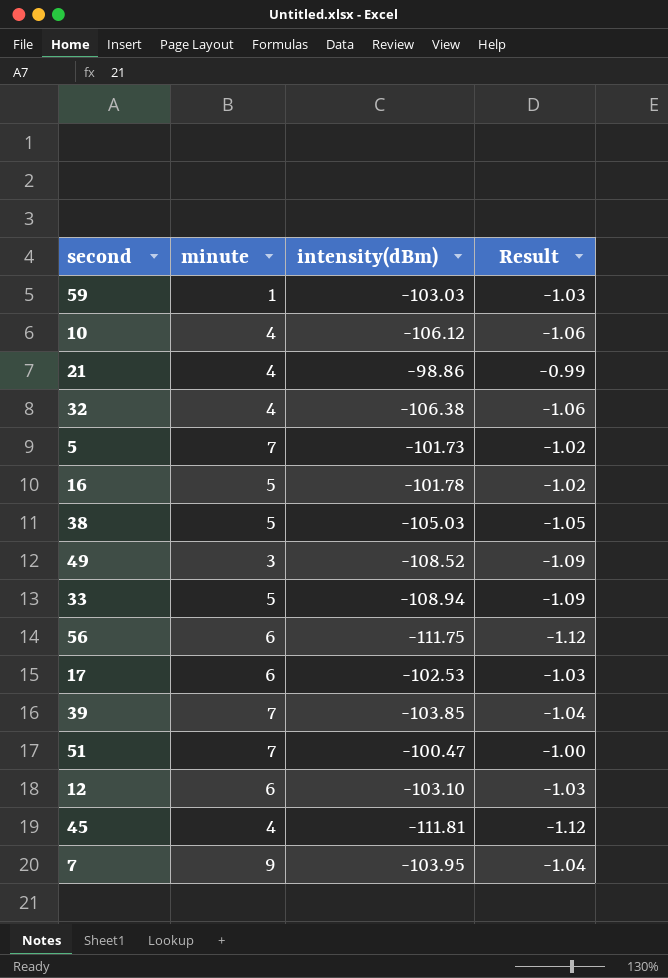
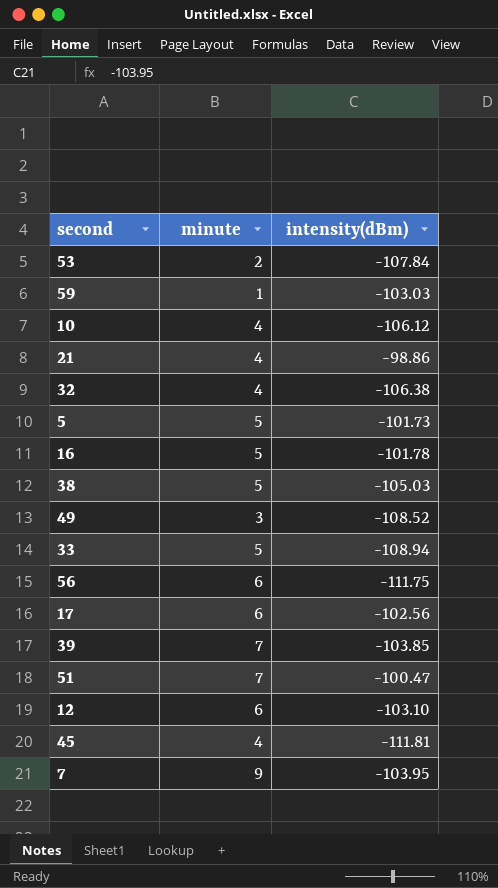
column Result | formula: [intensity(dBm)] * 0.01 -> none
row 53: none -> 2 | -107.84
5 | minute: 7 -> 5
17 | intensity(dBm): -102.53 -> -102.56

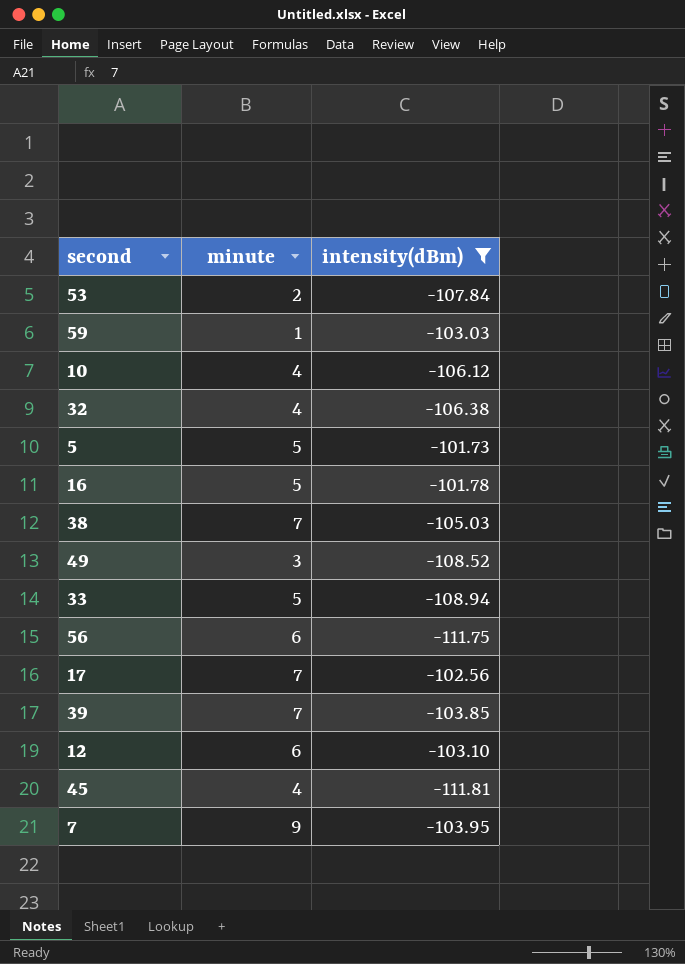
filter: none -> intensity(dBm) <= -101.73
38 | minute: 5 -> 7
17 | minute: 6 -> 7

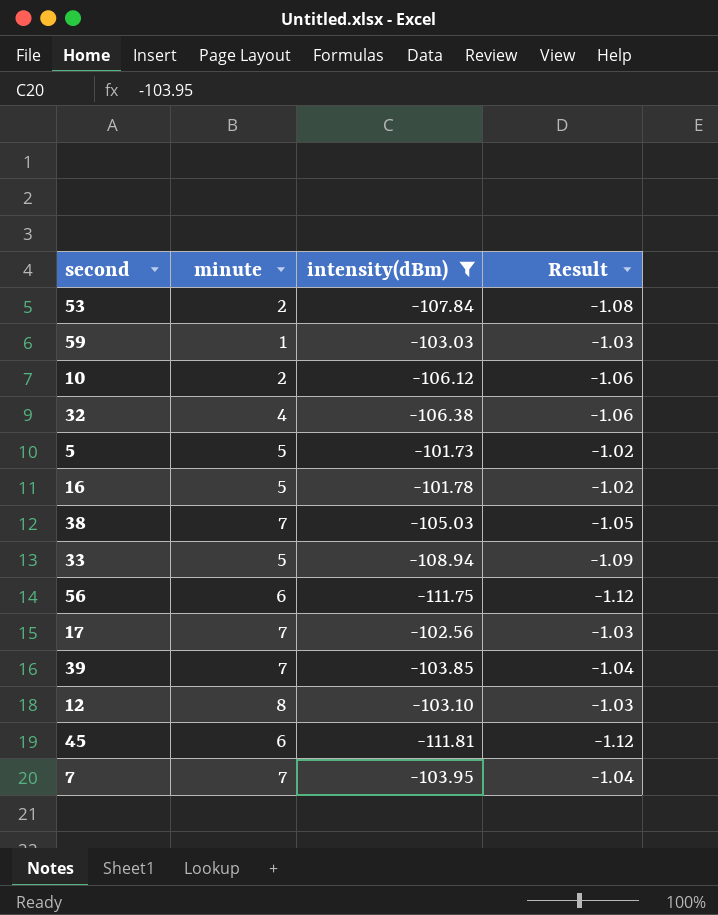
column Result | formula: none -> [intensity(dBm)] * 0.01
row 49: 3 | -108.52 -> none
10 | minute: 4 -> 2
12 | minute: 6 -> 8
45 | minute: 4 -> 6
7 | minute: 9 -> 7

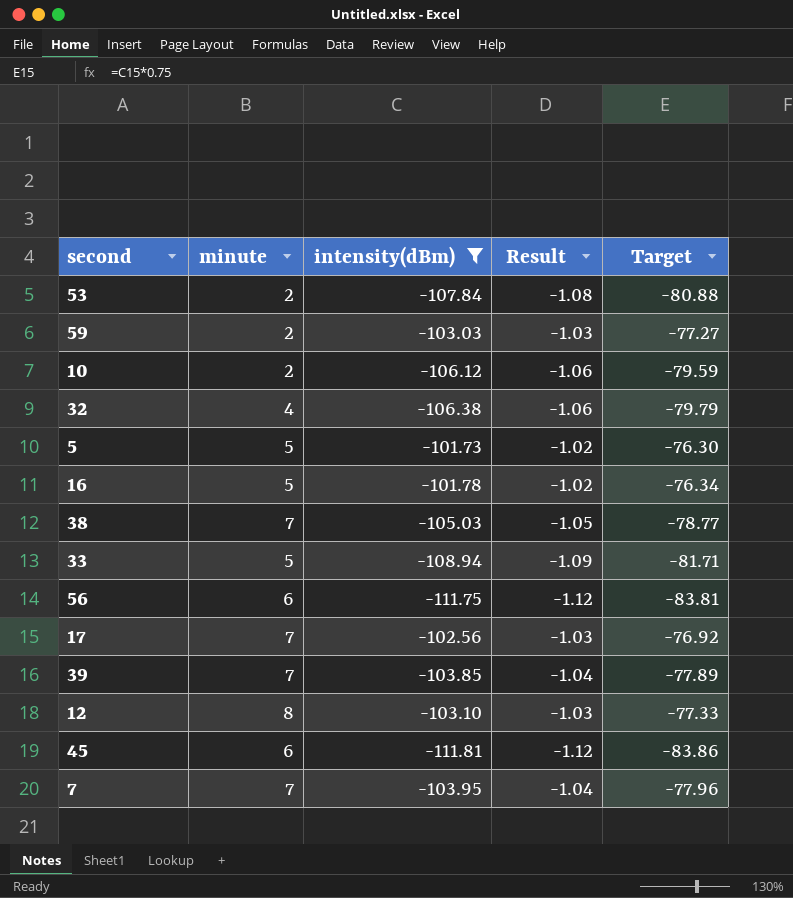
column Target | formula: none -> [intensity(dBm)] * 0.75
59 | minute: 1 -> 2

